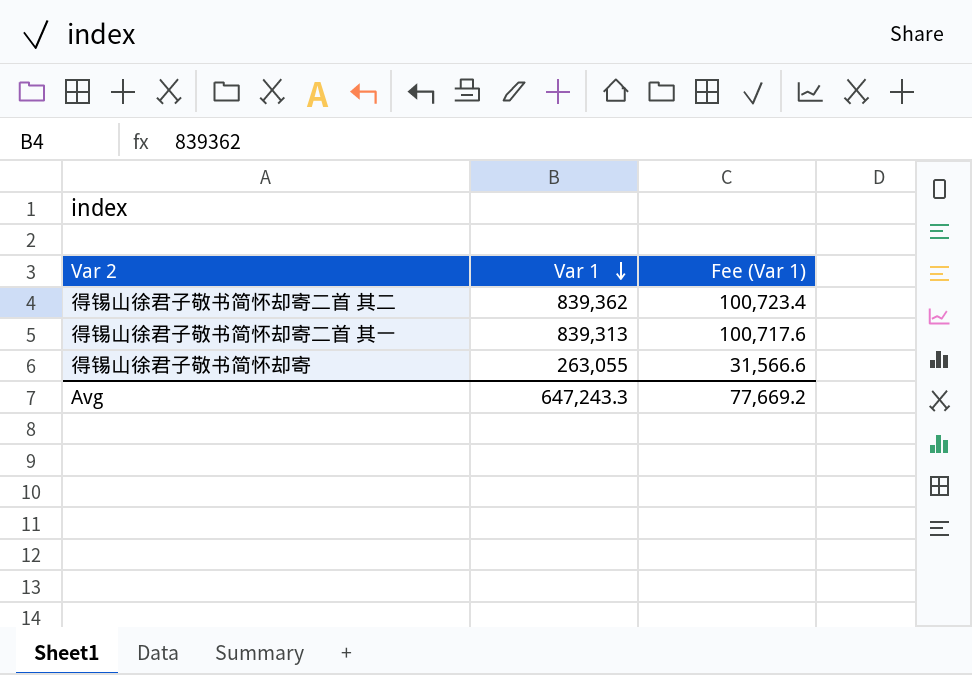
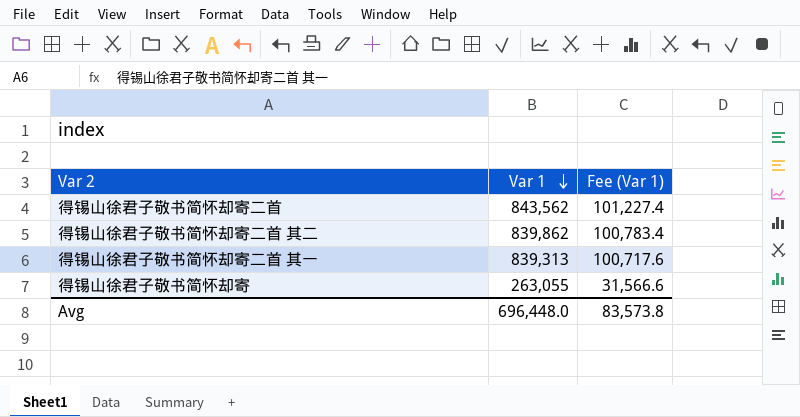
row 得锡山徐君子敬书简怀却寄二首: none -> 843,562 | 101,227.4
得锡山徐君子敬书简怀却寄二首 其二 | Var 1: 839,362 -> 839,862
得锡山徐君子敬书简怀却寄二首 其二 | Fee (Var 1): 100,723.4 -> 100,783.4
Avg | Var 1: 647,243.3 -> 696,448.0
Avg | Fee (Var 1): 77,669.2 -> 83,573.8

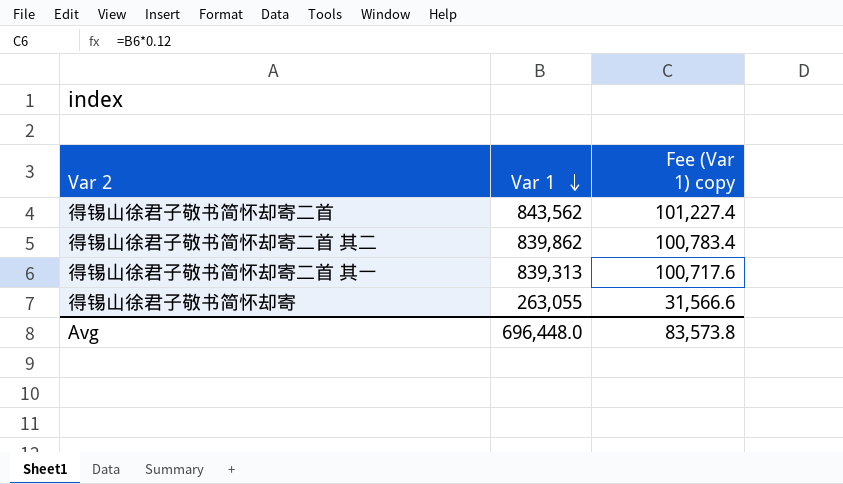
column name: Fee (Var 1) -> Fee (Var 1) copy

